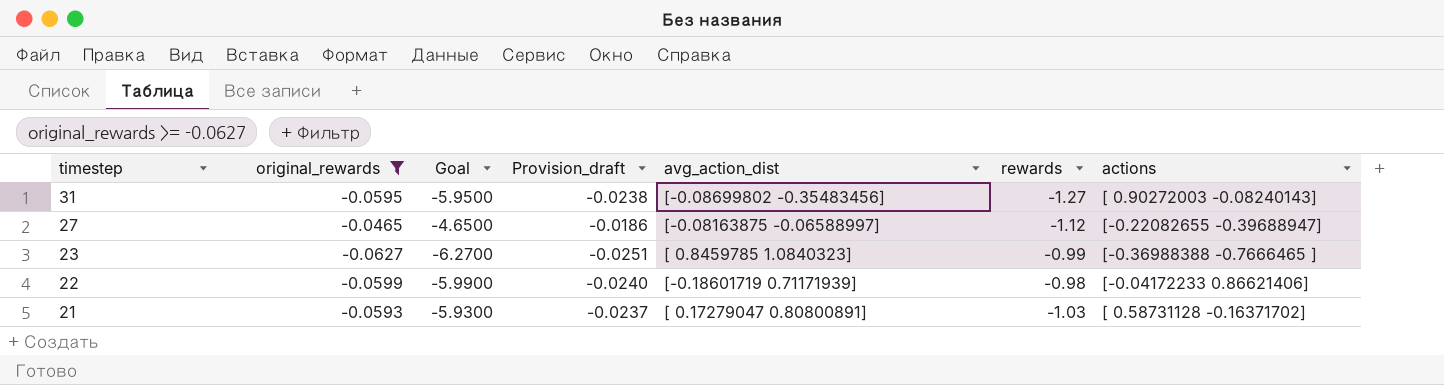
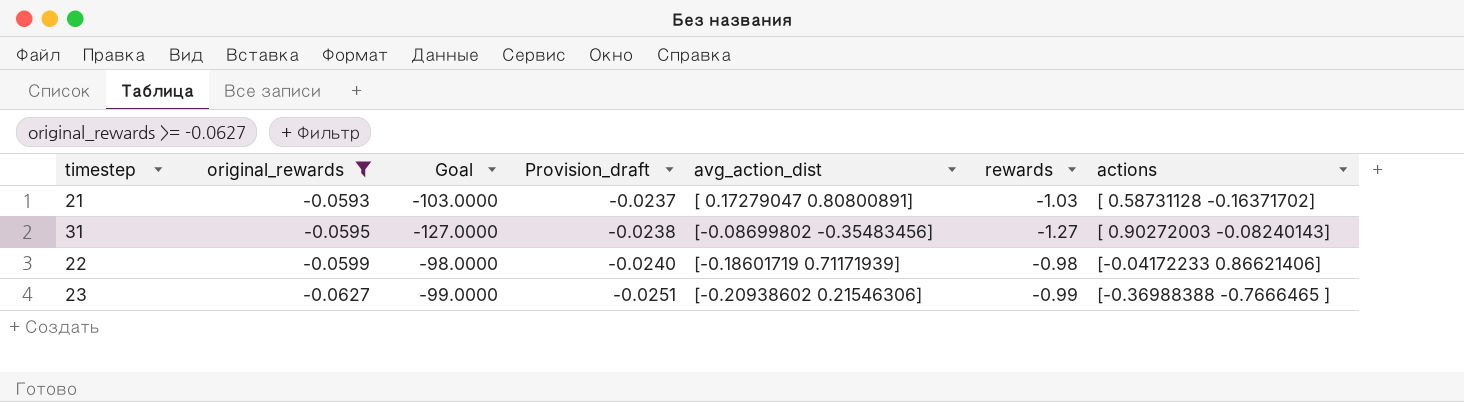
row order: timestep descending -> original_rewards descending
column Goal | formula: [original_rewards] * 100 -> [rewards] * 100
row 27: -0.0465 | -4.6500 | -0.0186 | [-0.08163875 -0.06588997] | -1.12 | [-0.22082655 -0.39688947] -> none
23 | avg_action_dist: [ 0.8459785 1.0840323] -> [-0.20938602 0.21546306]

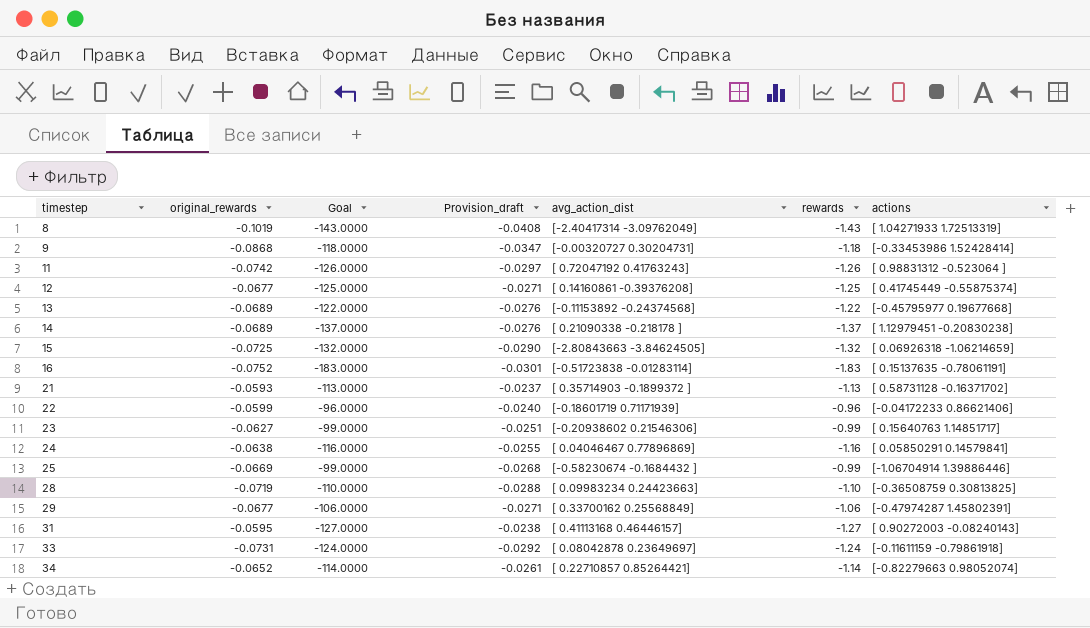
filter: original_rewards >= -0.0627 -> none
row order: original_rewards descending -> timestep ascending
21 | Goal: -103.0000 -> -113.0000
21 | avg_action_dist: [ 0.17279047 0.80800891] -> [ 0.35714903 -0.1899372 ]
21 | rewards: -1.03 -> -1.13
22 | Goal: -98.0000 -> -96.0000
22 | rewards: -0.98 -> -0.96
23 | actions: [-0.36988388 -0.7666465 ] -> [ 0.15640763 1.14851717]
31 | avg_action_dist: [-0.08699802 -0.35483456] -> [ 0.41113168 0.46446157]

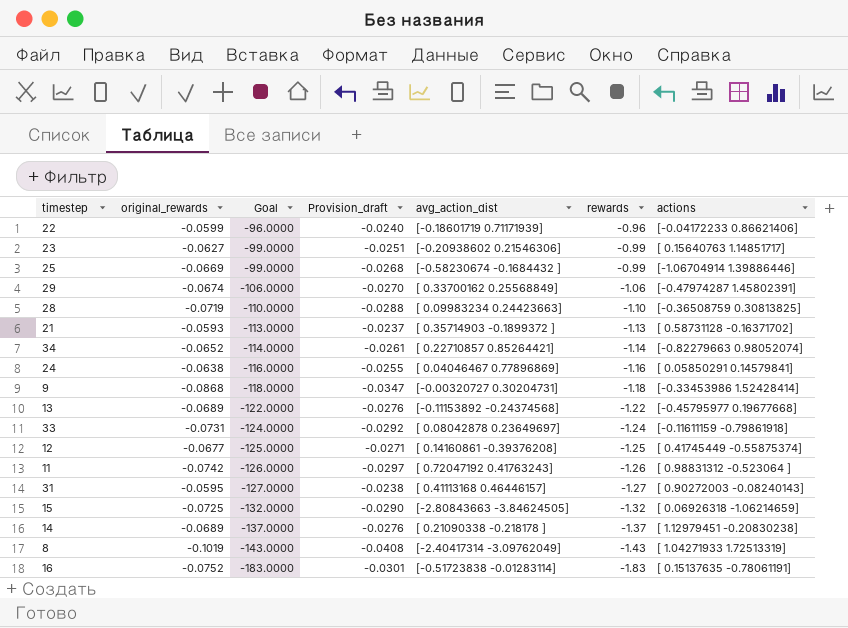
row order: timestep ascending -> Goal descending
29 | original_rewards: -0.0677 -> -0.0674
29 | Provision_draft: -0.0271 -> -0.0270

